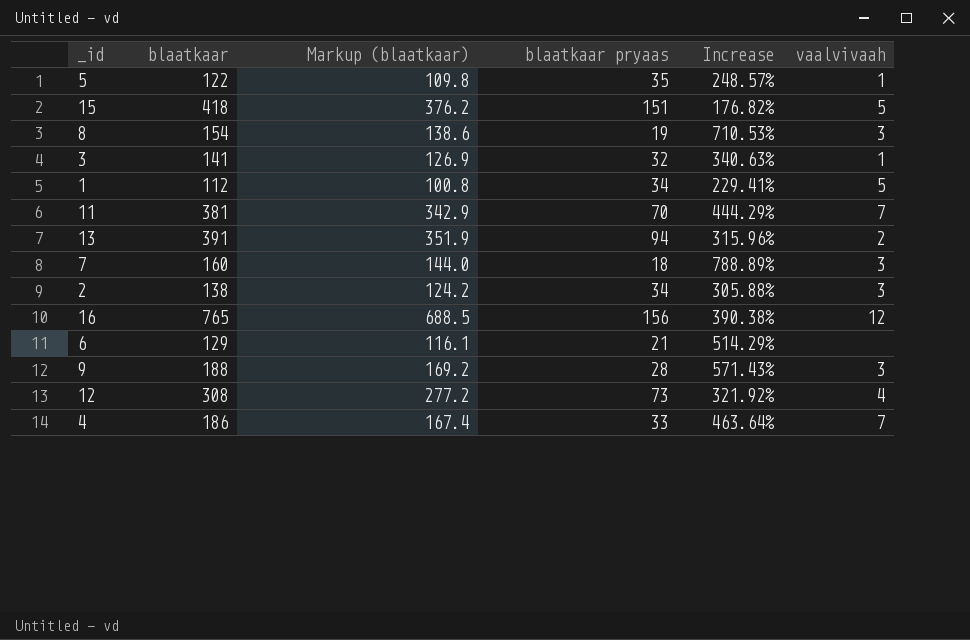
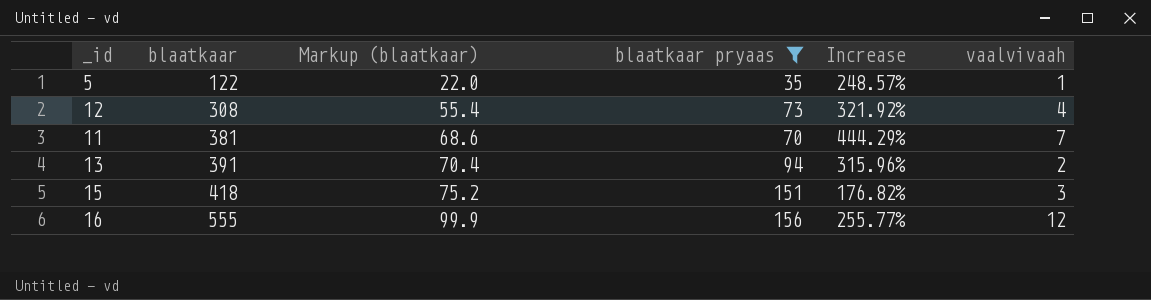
filter: none -> blaatkaar pryaas >= 35
row order: none -> blaatkaar ascending
column Markup (blaatkaar) | formula: [blaatkaar] * 0.9 -> [blaatkaar] * 0.18
15 | vaalvivaah: 5 -> 3
16 | blaatkaar: 765 -> 555
16 | Increase: 390.38% -> 255.77%

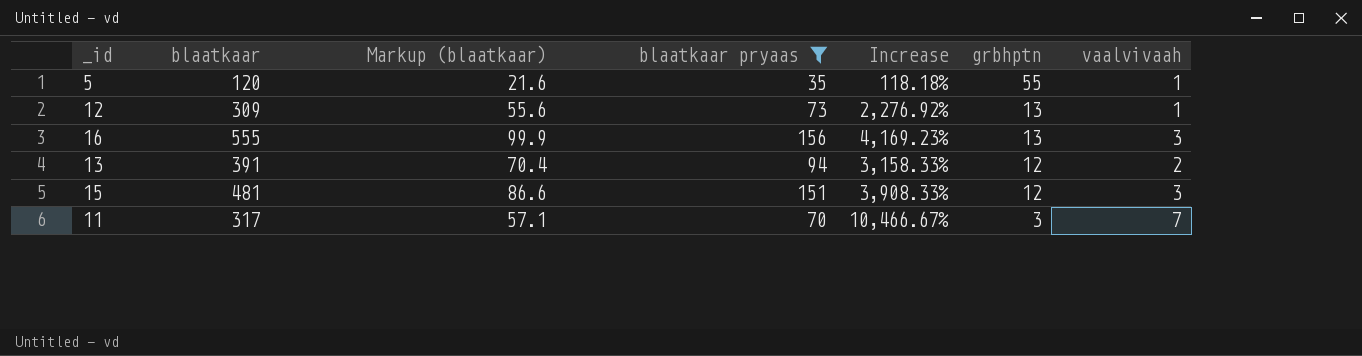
row order: blaatkaar ascending -> grbhptn descending
column Increase | formula: ([blaatkaar] - [blaatkaar pryaas]) / [blaatkaar pryaas] -> ([blaatkaar] - [grbhptn]) / [grbhptn]
column grbhptn | position: none -> 6
5 | blaatkaar: 122 -> 120
5 | Markup (blaatkaar): 22.0 -> 21.6
12 | blaatkaar: 308 -> 309
12 | Markup (blaatkaar): 55.4 -> 55.6
12 | vaalvivaah: 4 -> 1
16 | vaalvivaah: 12 -> 3
15 | blaatkaar: 418 -> 481
15 | Markup (blaatkaar): 75.2 -> 86.6
11 | blaatkaar: 381 -> 317
11 | Markup (blaatkaar): 68.6 -> 57.1

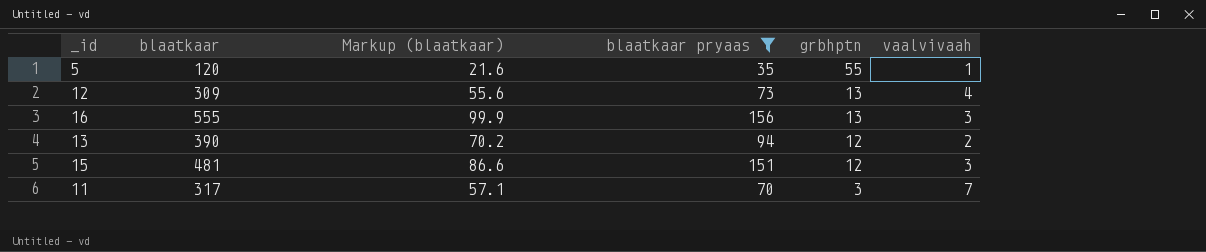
column Increase | formula: ([blaatkaar] - [grbhptn]) / [grbhptn] -> none
12 | vaalvivaah: 1 -> 4
13 | blaatkaar: 391 -> 390
13 | Markup (blaatkaar): 70.4 -> 70.2

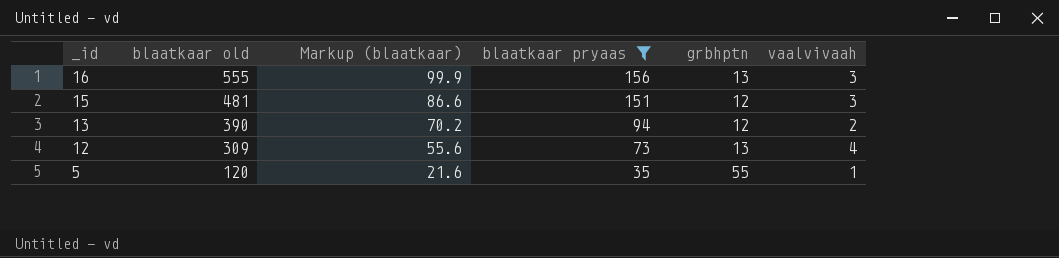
row order: grbhptn descending -> _id descending
column name: blaatkaar -> blaatkaar old
row 11: 317 | 57.1 | 70 | 3 | 7 -> none

